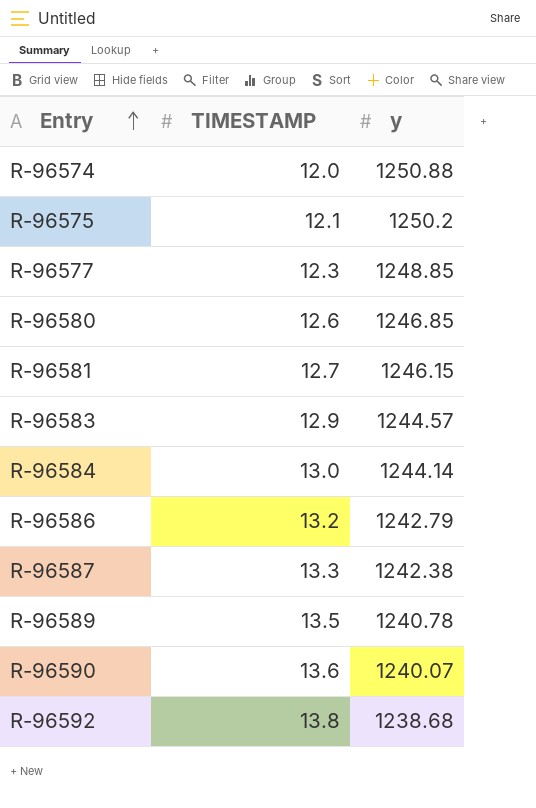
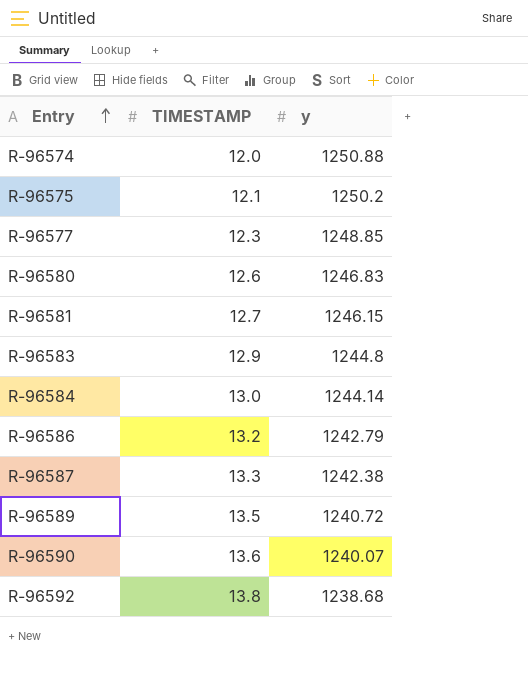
R-96580 | y: 1246.85 -> 1246.83
R-96583 | y: 1244.57 -> 1244.8
R-96589 | y: 1240.78 -> 1240.72

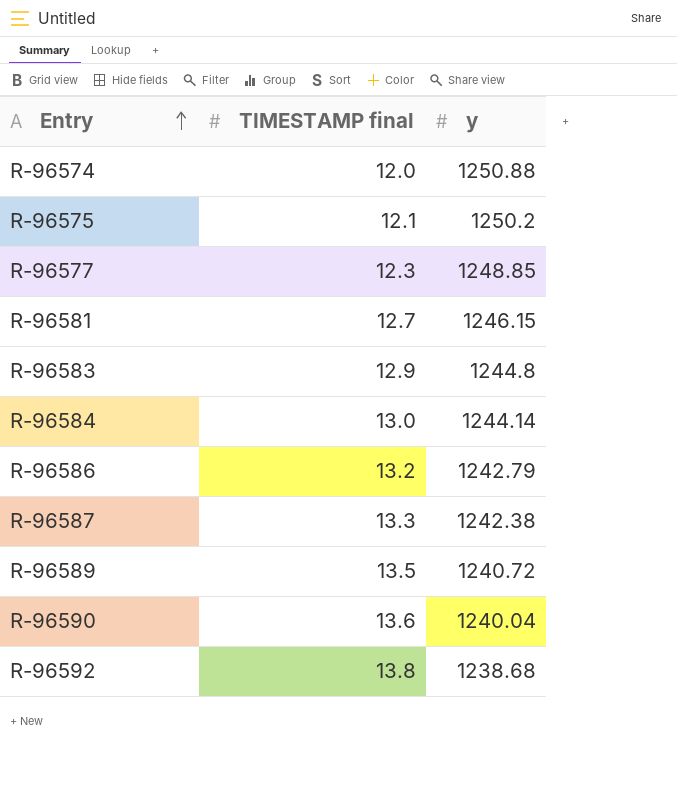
column name: TIMESTAMP -> TIMESTAMP final
row R-96580: 12.6 | 1246.83 -> none
R-96590 | y: 1240.07 -> 1240.04

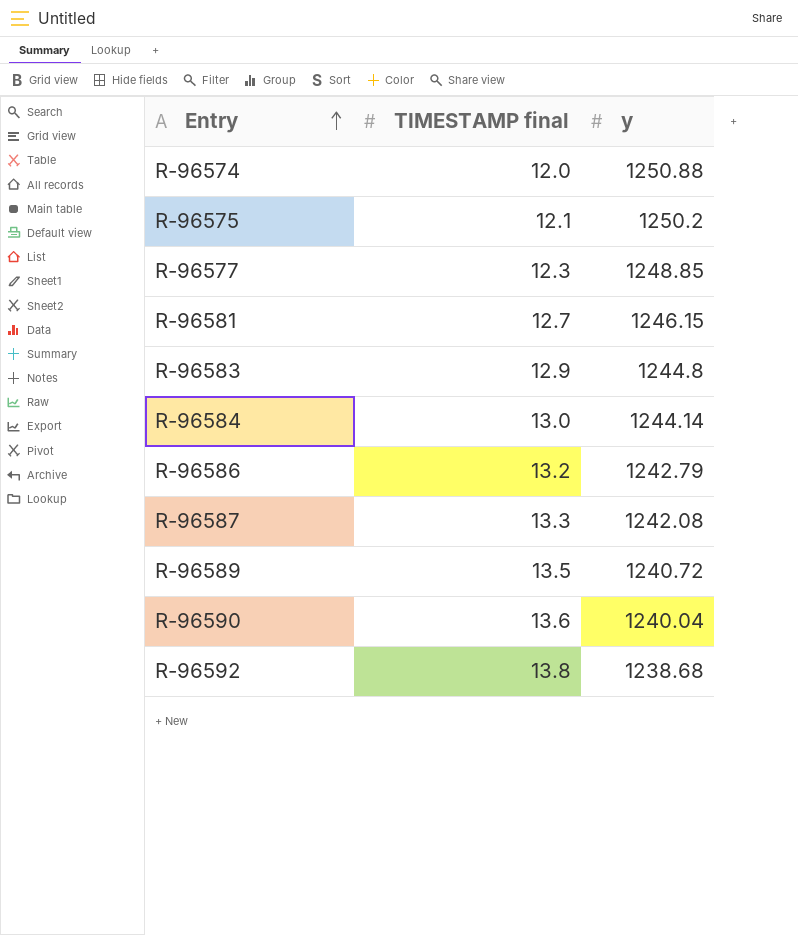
R-96587 | y: 1242.38 -> 1242.08

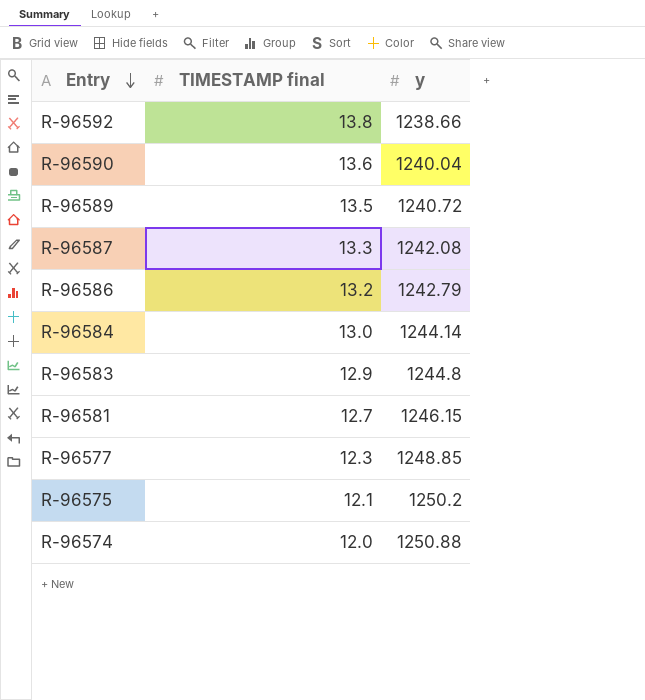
row order: Entry ascending -> Entry descending
R-96592 | y: 1238.68 -> 1238.66

